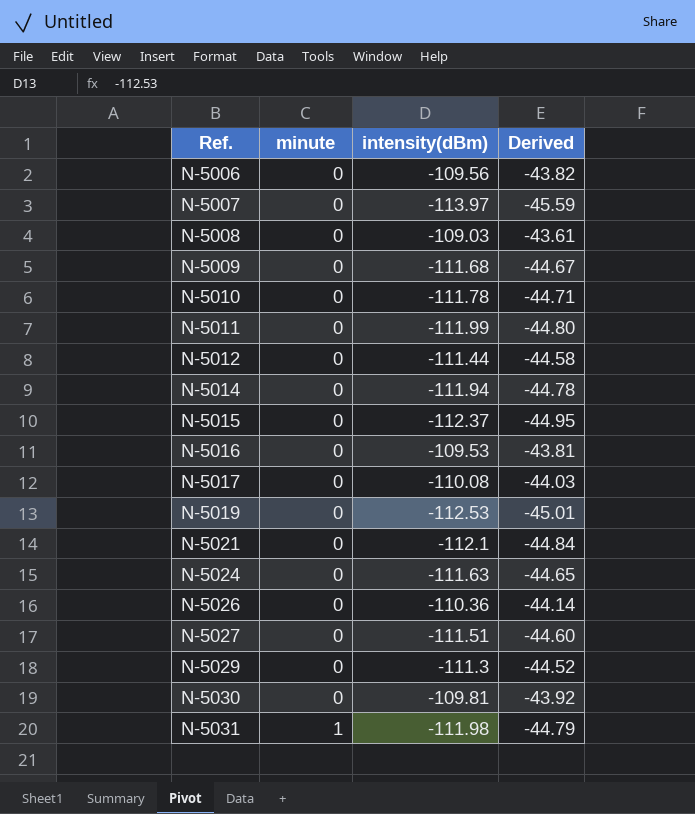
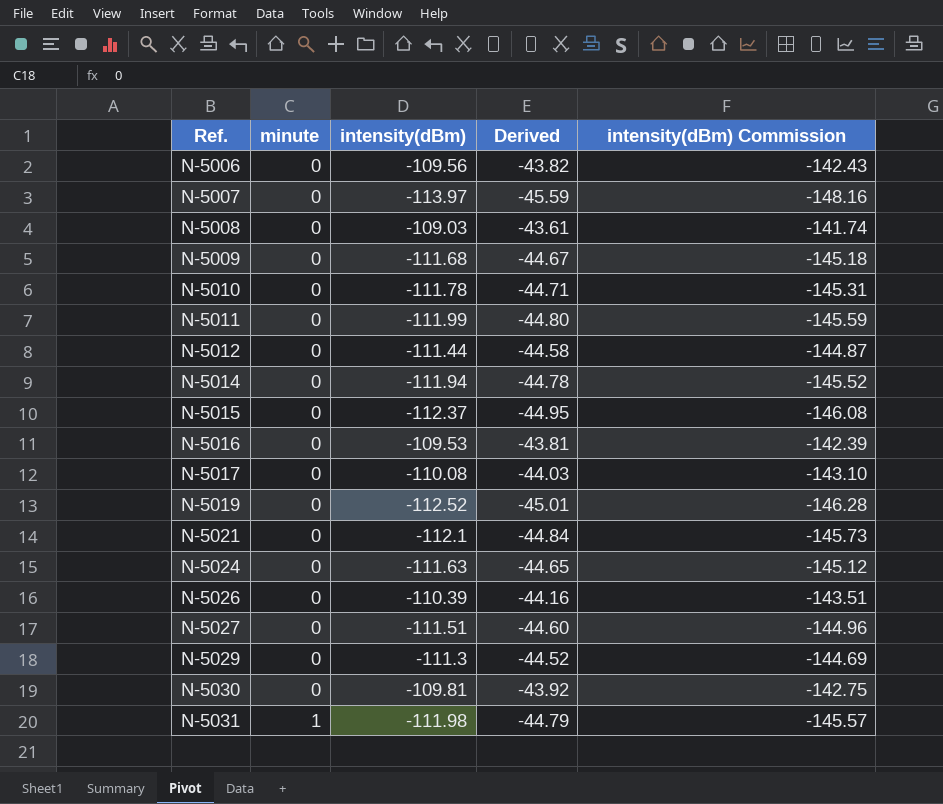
column intensity(dBm) Commission | formula: none -> [intensity(dBm)] * 1.3
N-5019 | intensity(dBm): -112.53 -> -112.52
N-5026 | intensity(dBm): -110.36 -> -110.39
N-5026 | Derived: -44.14 -> -44.16

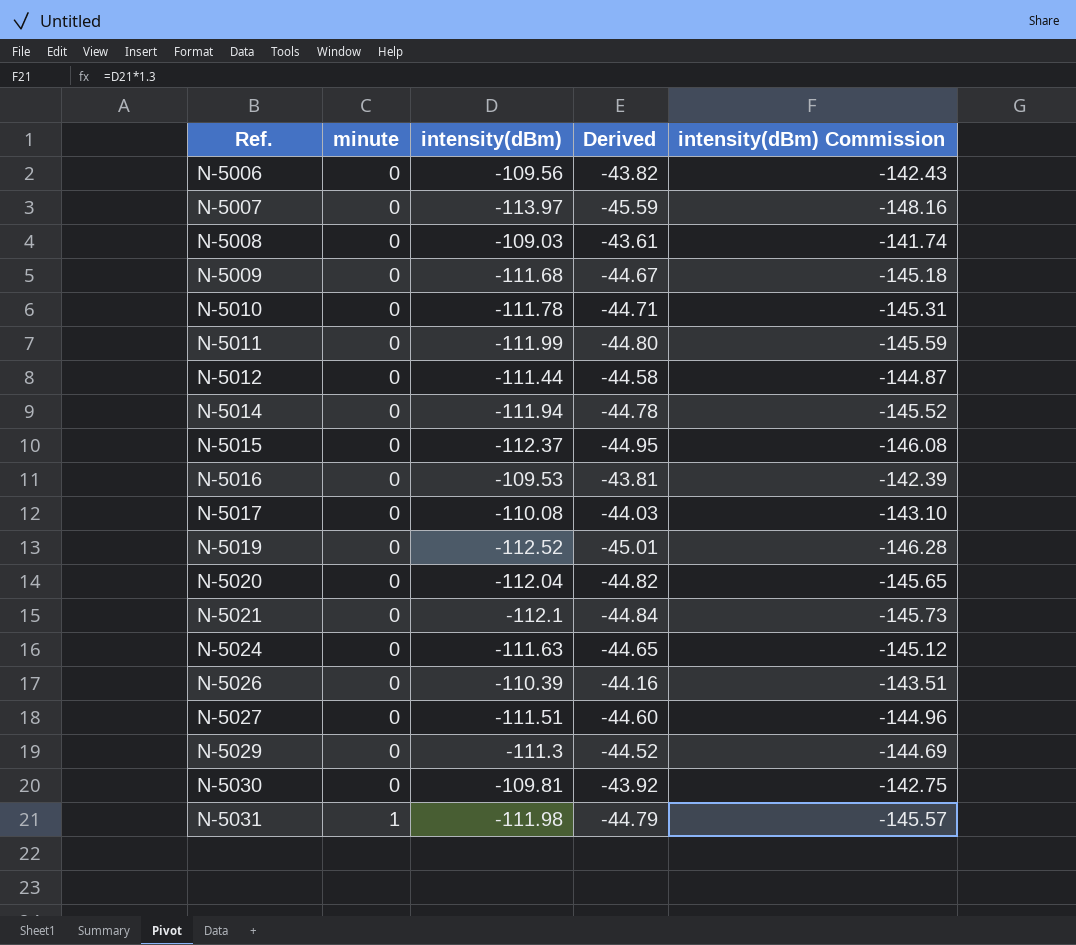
row N-5020: none -> 0 | -112.04 | -44.82 | -145.65

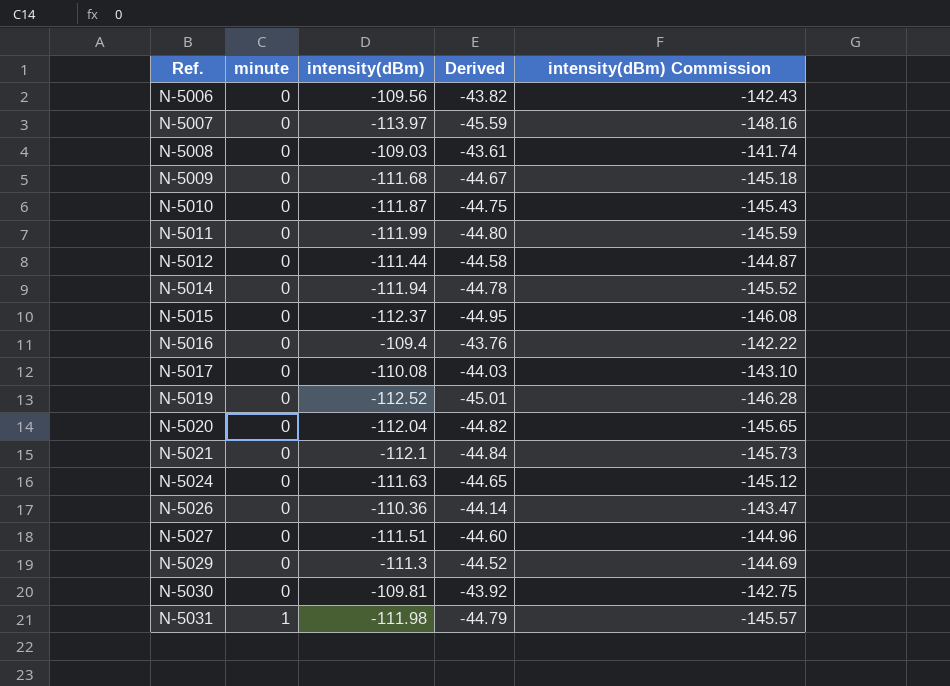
N-5010 | intensity(dBm): -111.78 -> -111.87
N-5010 | Derived: -44.71 -> -44.75
N-5010 | intensity(dBm) Commission: -145.31 -> -145.43
N-5016 | intensity(dBm): -109.53 -> -109.4
N-5016 | Derived: -43.81 -> -43.76
N-5016 | intensity(dBm) Commission: -142.39 -> -142.22
N-5026 | intensity(dBm): -110.39 -> -110.36
N-5026 | Derived: -44.16 -> -44.14
N-5026 | intensity(dBm) Commission: -143.51 -> -143.47

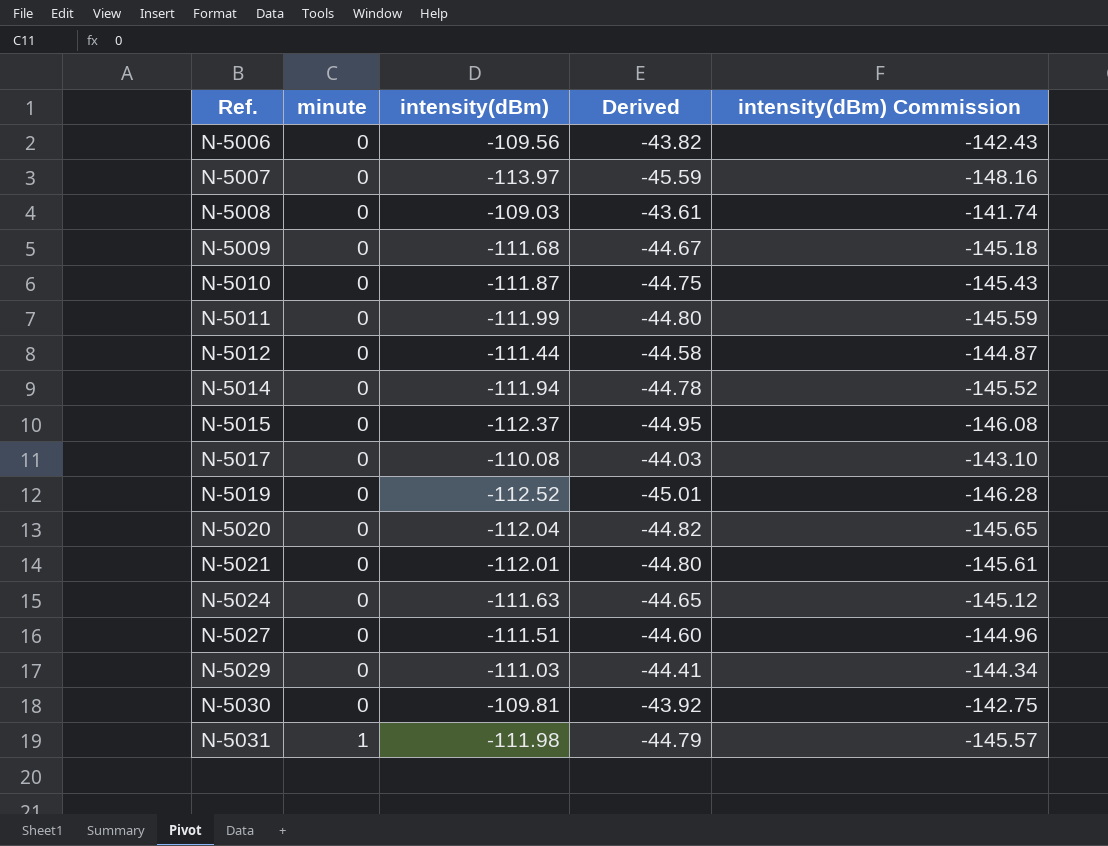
row N-5016: 0 | -109.4 | -43.76 | -142.22 -> none
row N-5026: 0 | -110.36 | -44.14 | -143.47 -> none
N-5021 | intensity(dBm): -112.1 -> -112.01
N-5021 | Derived: -44.84 -> -44.80
N-5021 | intensity(dBm) Commission: -145.73 -> -145.61
N-5029 | intensity(dBm): -111.3 -> -111.03
N-5029 | Derived: -44.52 -> -44.41
N-5029 | intensity(dBm) Commission: -144.69 -> -144.34

